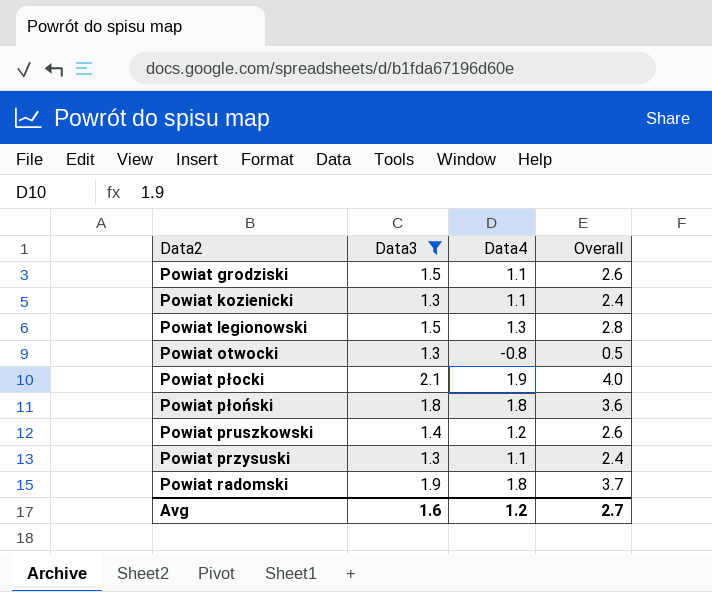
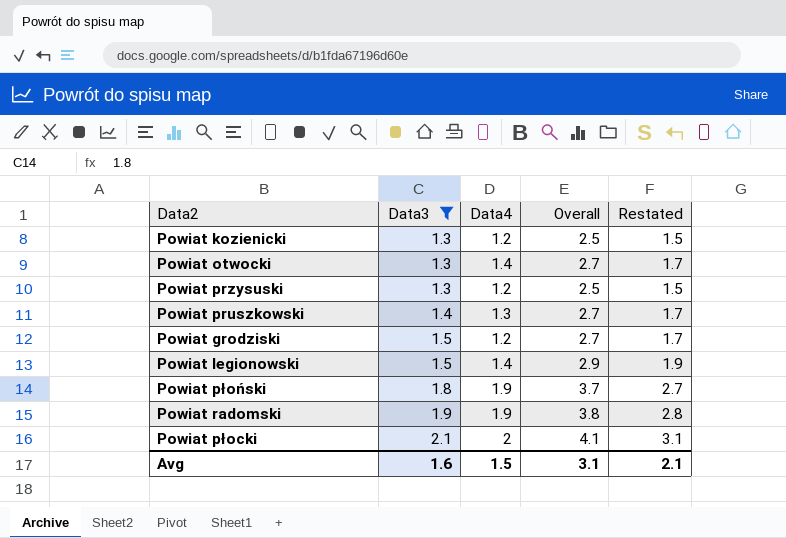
row order: none -> Data3 ascending
column Restated | formula: none -> [Overall] - 1
Powiat kozienicki | Data4: 1.1 -> 1.2
Powiat kozienicki | Overall: 2.4 -> 2.5
Powiat otwocki | Data4: -0.8 -> 1.4
Powiat otwocki | Overall: 0.5 -> 2.7
Powiat przysuski | Data4: 1.1 -> 1.2
Powiat przysuski | Overall: 2.4 -> 2.5
Powiat pruszkowski | Data4: 1.2 -> 1.3
Powiat pruszkowski | Overall: 2.6 -> 2.7
Powiat grodziski | Data4: 1.1 -> 1.2
Powiat grodziski | Overall: 2.6 -> 2.7
Powiat legionowski | Data4: 1.3 -> 1.4
Powiat legionowski | Overall: 2.8 -> 2.9
Powiat płoński | Data4: 1.8 -> 1.9
Powiat płoński | Overall: 3.6 -> 3.7
Powiat radomski | Data4: 1.8 -> 1.9
Powiat radomski | Overall: 3.7 -> 3.8
Powiat płocki | Data4: 1.9 -> 2
Powiat płocki | Overall: 4.0 -> 4.1
Avg | Data4: 1.2 -> 1.5
Avg | Overall: 2.7 -> 3.1

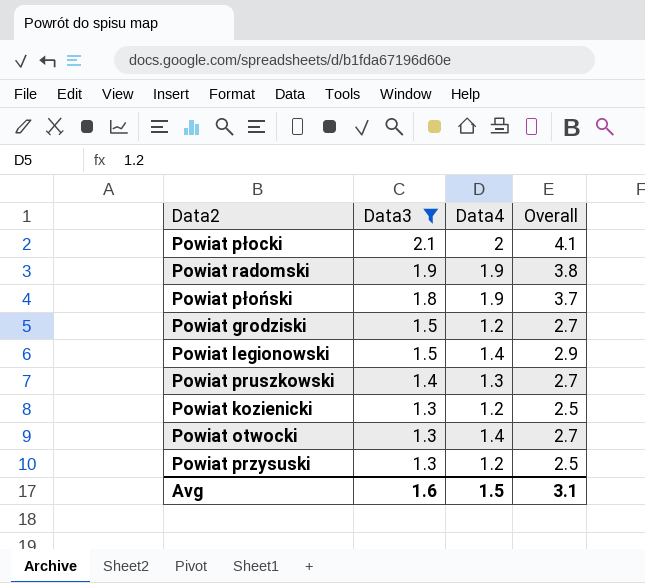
row order: Data3 ascending -> Data3 descending
column Restated | formula: [Overall] - 1 -> none

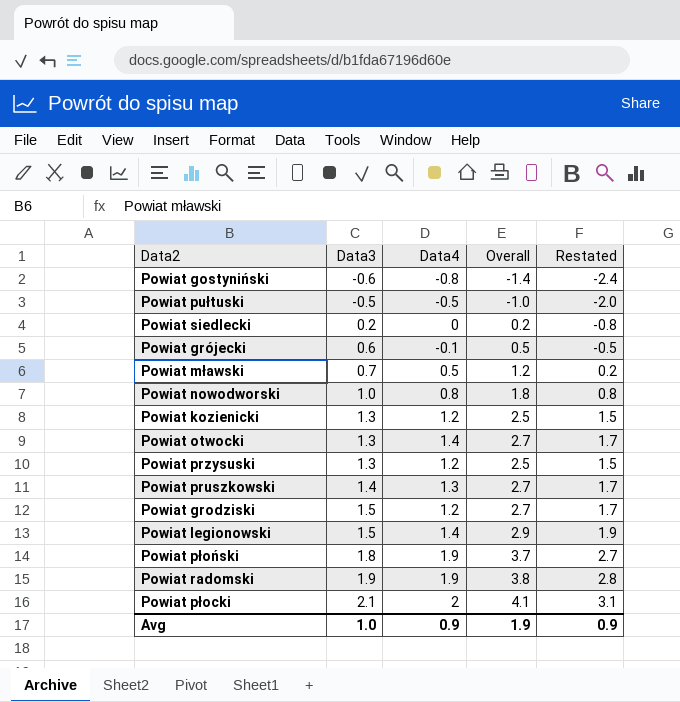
filter: Data3 >= 1.3 -> none
row order: Data3 descending -> Data3 ascending
column Restated | formula: none -> [Overall] - 1
Avg | Data3: 1.6 -> 1.0
Avg | Data4: 1.5 -> 0.9
Avg | Overall: 3.1 -> 1.9

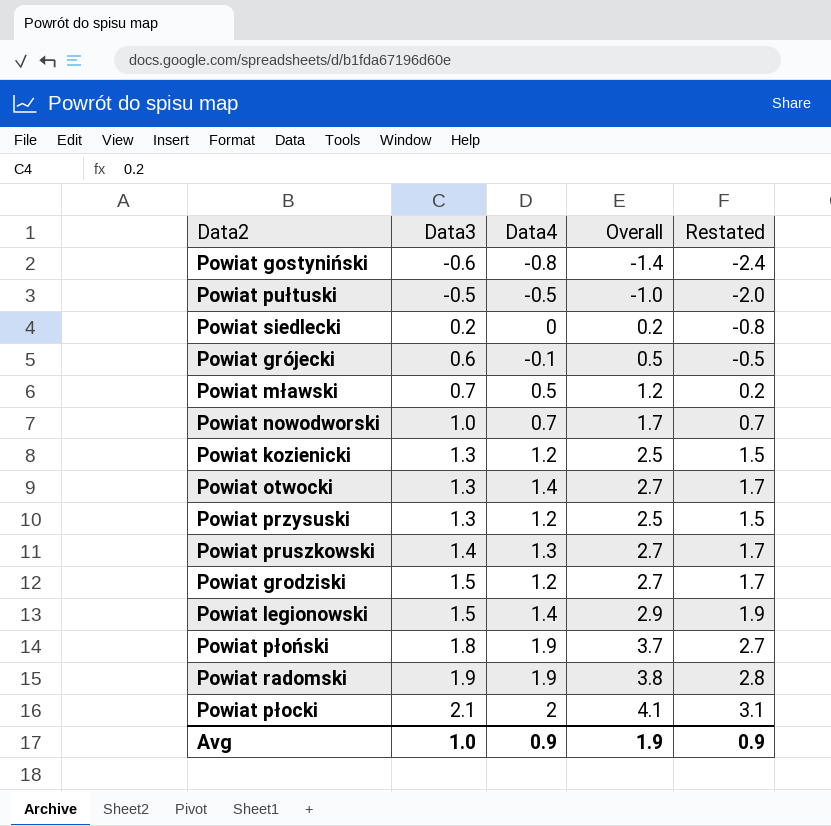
Powiat nowodworski | Data4: 0.8 -> 0.7
Powiat nowodworski | Overall: 1.8 -> 1.7
Powiat nowodworski | Restated: 0.8 -> 0.7

